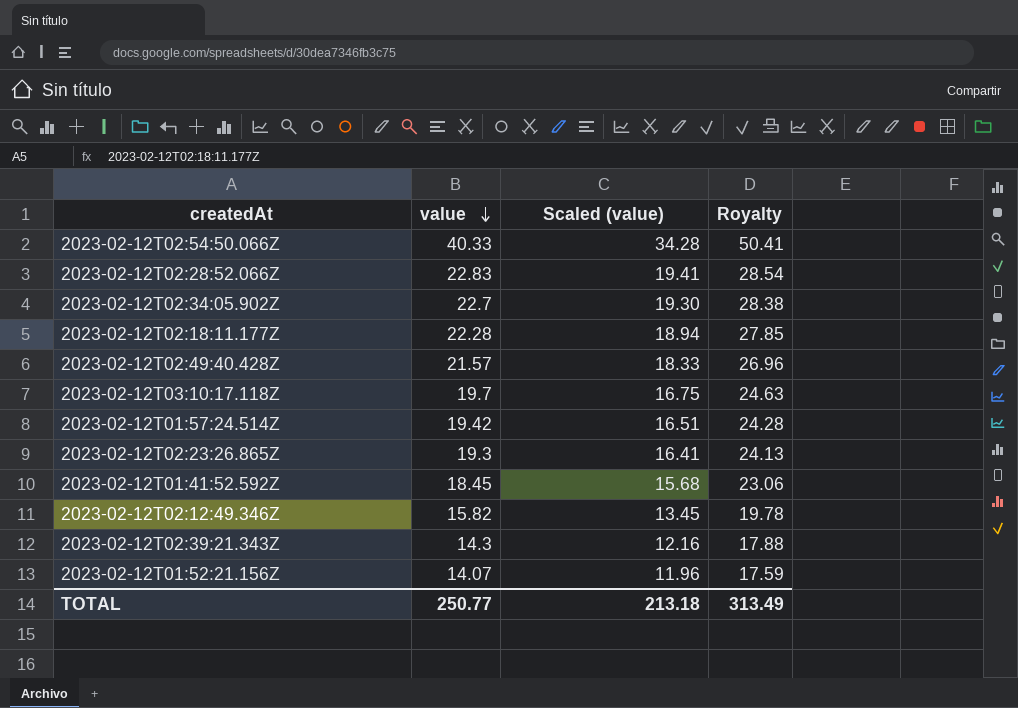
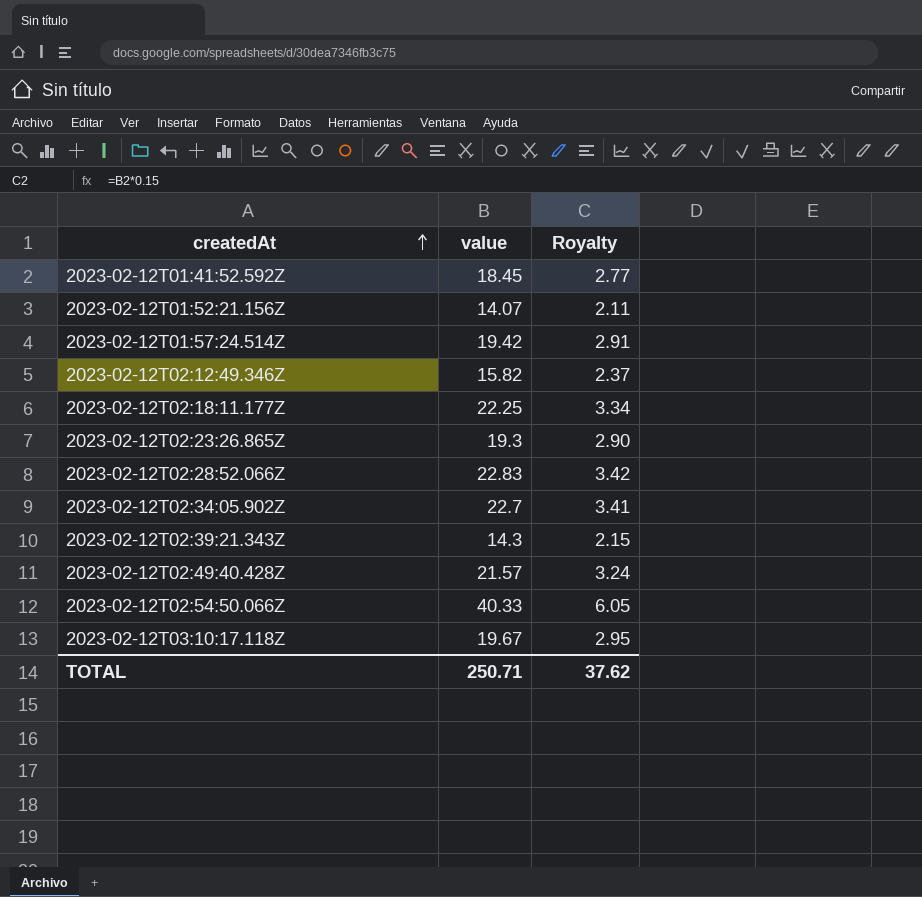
row order: value descending -> createdAt ascending
column Scaled (value) | formula: [value] * 0.85 -> none
column Royalty | formula: [value] * 1.25 -> [value] * 0.15
2023-02-12T02:18:11.177Z | value: 22.28 -> 22.25
2023-02-12T03:10:17.118Z | value: 19.7 -> 19.67
TOTAL | value: 250.77 -> 250.71
TOTAL | Royalty: 313.49 -> 37.62

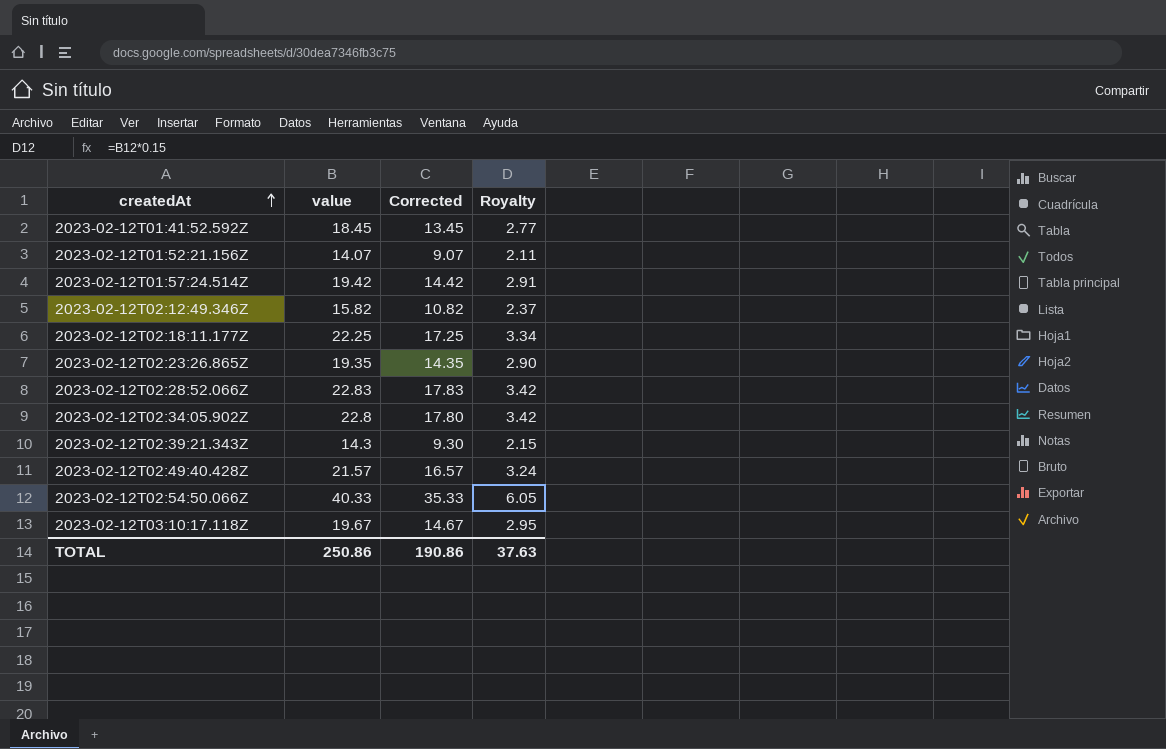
column Corrected | formula: none -> [value] - 5
2023-02-12T02:23:26.865Z | value: 19.3 -> 19.35
2023-02-12T02:34:05.902Z | value: 22.7 -> 22.8
2023-02-12T02:34:05.902Z | Royalty: 3.41 -> 3.42
TOTAL | value: 250.71 -> 250.86
TOTAL | Royalty: 37.62 -> 37.63

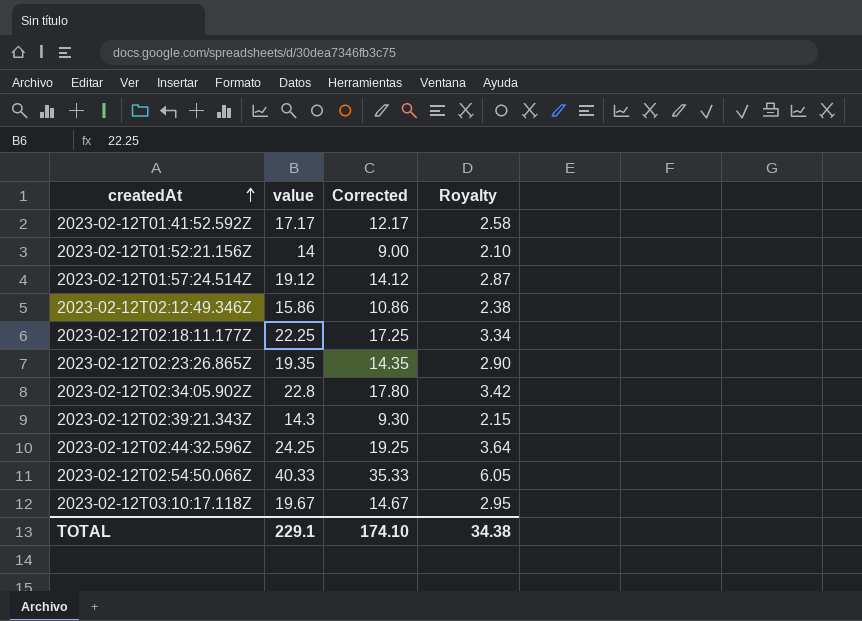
row 2023-02-12T02:28:52.066Z: 22.83 | 17.83 | 3.42 -> none
row 2023-02-12T02:49:40.428Z: 21.57 | 16.57 | 3.24 -> none
2023-02-12T01:41:52.592Z | value: 18.45 -> 17.17
2023-02-12T01:41:52.592Z | Corrected: 13.45 -> 12.17
2023-02-12T01:41:52.592Z | Royalty: 2.77 -> 2.58
2023-02-12T01:52:21.156Z | value: 14.07 -> 14
2023-02-12T01:52:21.156Z | Corrected: 9.07 -> 9.00
2023-02-12T01:52:21.156Z | Royalty: 2.11 -> 2.10
2023-02-12T01:57:24.514Z | value: 19.42 -> 19.12
2023-02-12T01:57:24.514Z | Corrected: 14.42 -> 14.12
2023-02-12T01:57:24.514Z | Royalty: 2.91 -> 2.87
2023-02-12T02:12:49.346Z | value: 15.82 -> 15.86
2023-02-12T02:12:49.346Z | Corrected: 10.82 -> 10.86
2023-02-12T02:12:49.346Z | Royalty: 2.37 -> 2.38
row 2023-02-12T02:44:32.596Z: none -> 24.25 | 19.25 | 3.64
TOTAL | value: 250.86 -> 229.1
TOTAL | Corrected: 190.86 -> 174.10
TOTAL | Royalty: 37.63 -> 34.38

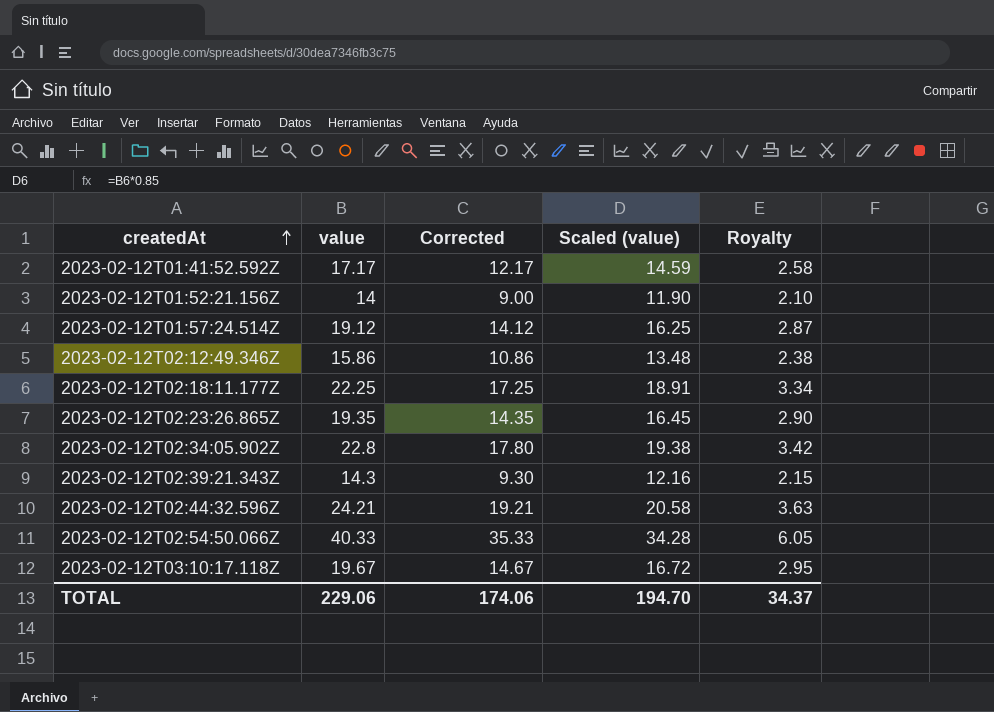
column Scaled (value) | formula: none -> [value] * 0.85
2023-02-12T02:44:32.596Z | value: 24.25 -> 24.21
2023-02-12T02:44:32.596Z | Corrected: 19.25 -> 19.21
2023-02-12T02:44:32.596Z | Royalty: 3.64 -> 3.63
TOTAL | value: 229.1 -> 229.06
TOTAL | Corrected: 174.10 -> 174.06
TOTAL | Royalty: 34.38 -> 34.37

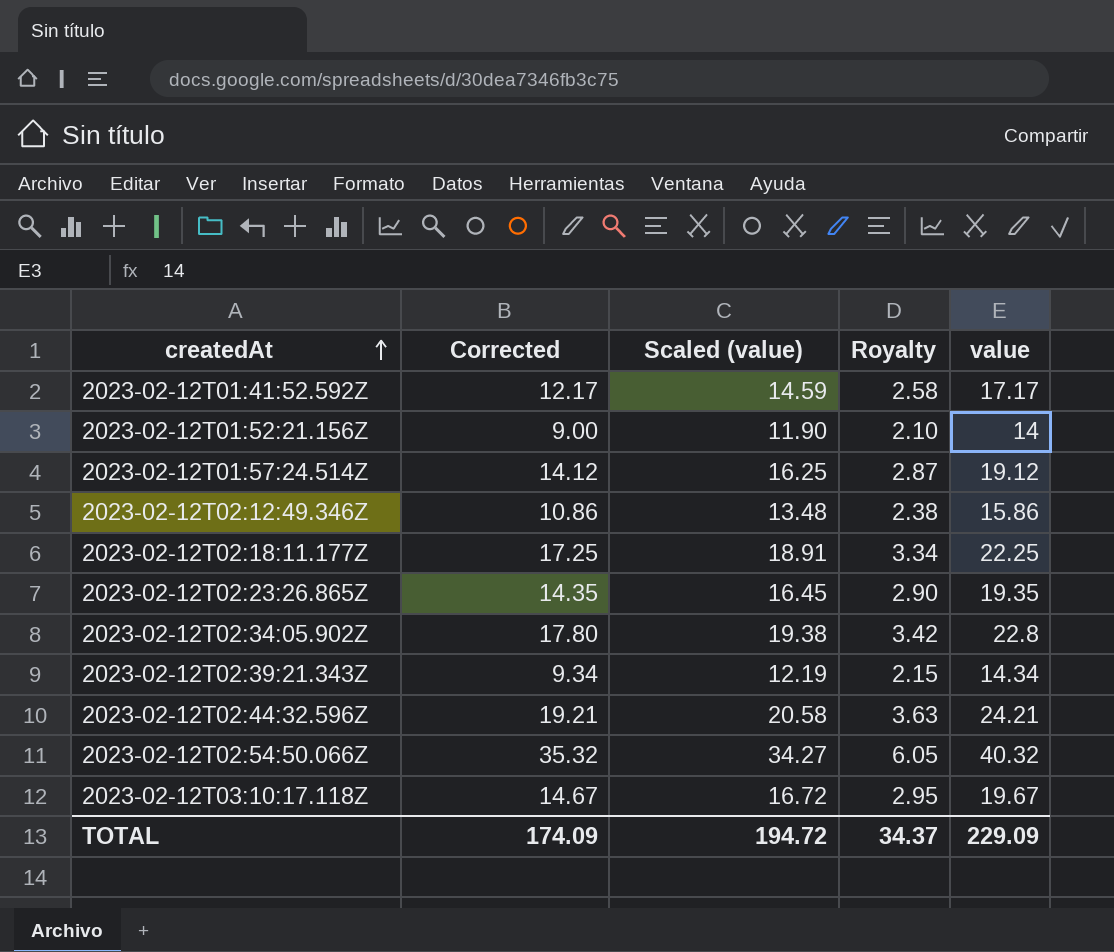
column value | position: 2 -> 5
2023-02-12T02:39:21.343Z | Corrected: 9.30 -> 9.34
2023-02-12T02:39:21.343Z | Scaled (value): 12.16 -> 12.19
2023-02-12T02:39:21.343Z | value: 14.3 -> 14.34
2023-02-12T02:54:50.066Z | Corrected: 35.33 -> 35.32
2023-02-12T02:54:50.066Z | Scaled (value): 34.28 -> 34.27
2023-02-12T02:54:50.066Z | value: 40.33 -> 40.32
TOTAL | Corrected: 174.06 -> 174.09
TOTAL | Scaled (value): 194.70 -> 194.72
TOTAL | value: 229.06 -> 229.09

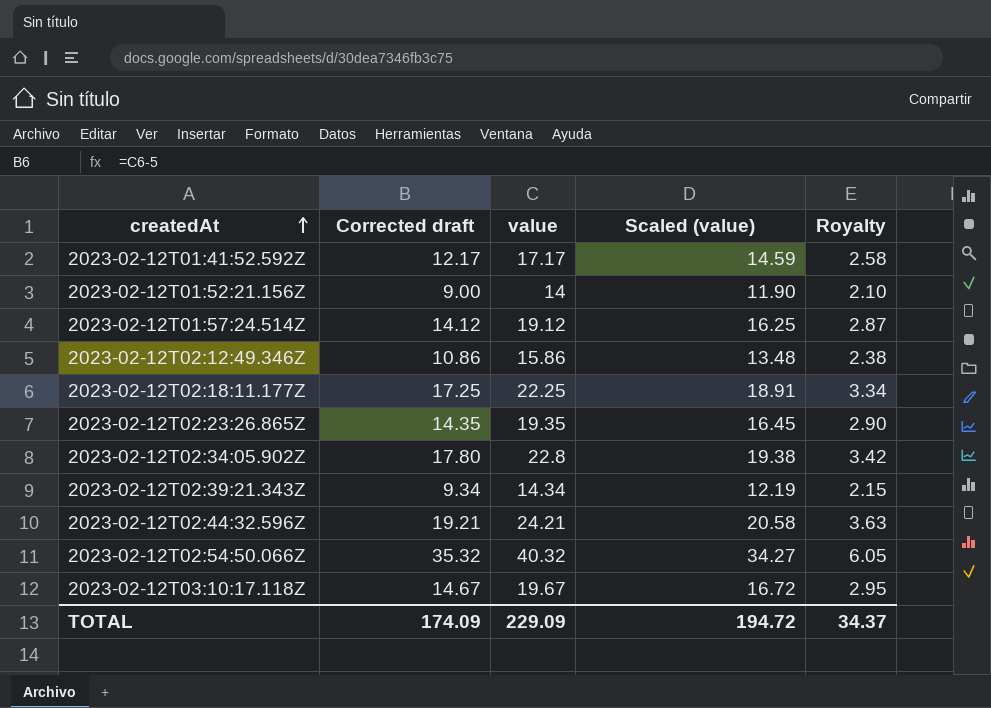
column name: Corrected -> Corrected draft
column value | position: 5 -> 3

